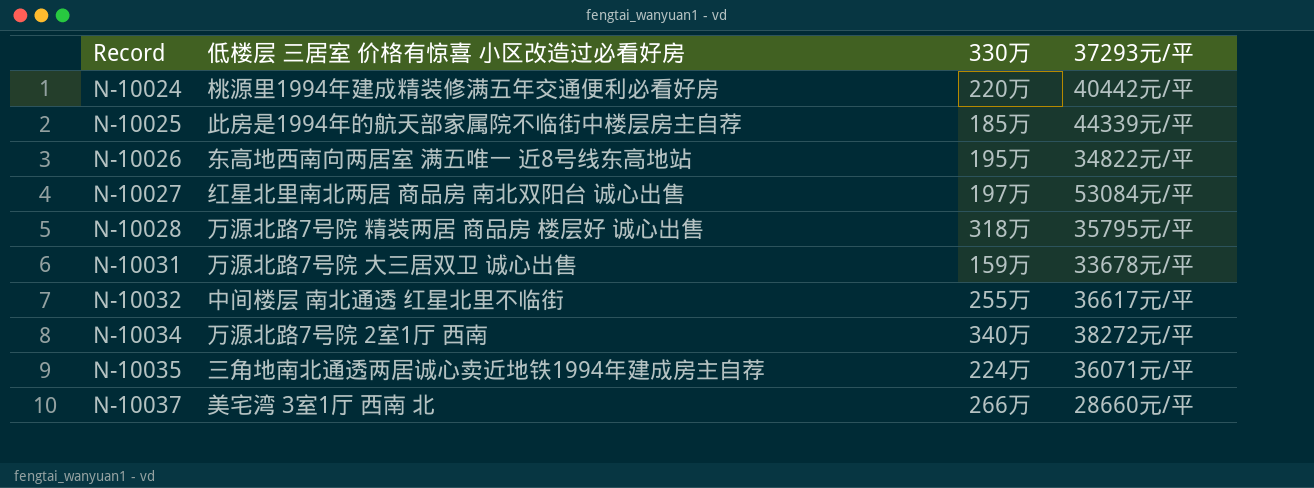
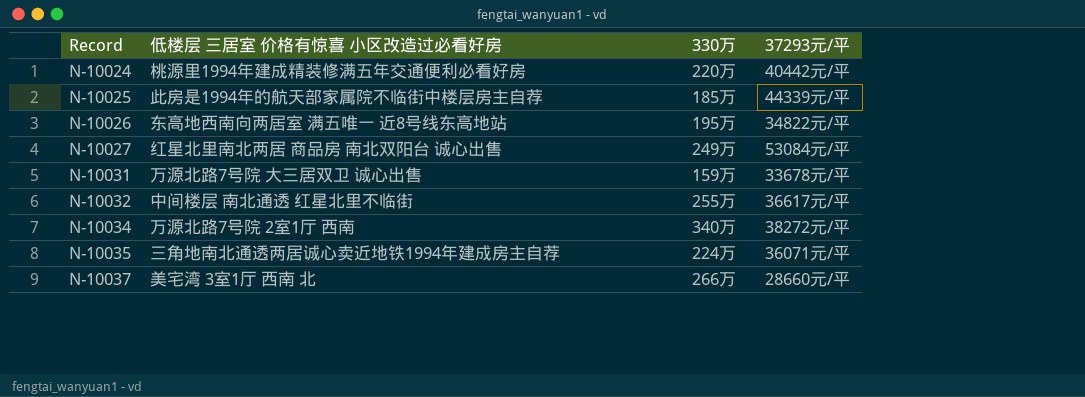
row N-10028: 万源北路7号院 精装两居 商品房 楼层好 诚心出售 | 318万 | 35795元/平 -> none
N-10027 | 330万: 197万 -> 249万

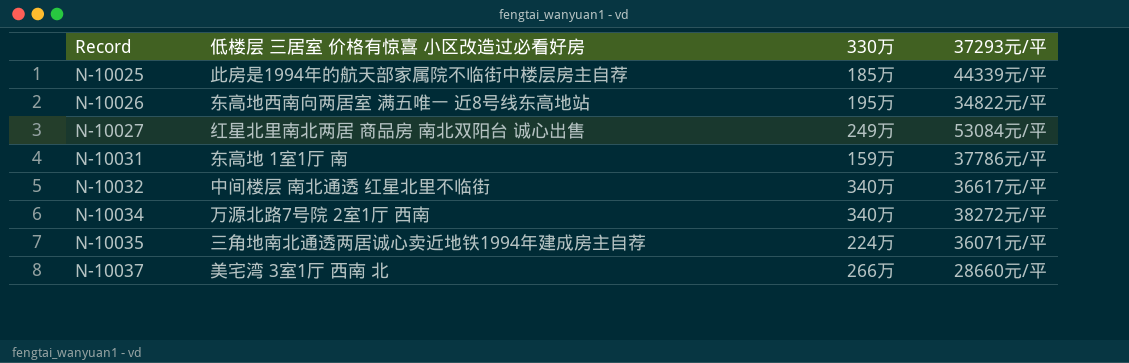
row N-10024: 桃源里1994年建成精装修满五年交通便利必看好房 | 220万 | 40442元/平 -> none
N-10031 | 低楼层 三居室 价格有惊喜 小区改造过必看好房: 万源北路7号院 大三居双卫 诚心出售 -> 东高地 1室1厅 南
N-10031 | 37293元/平: 33678元/平 -> 37786元/平
N-10032 | 330万: 255万 -> 340万

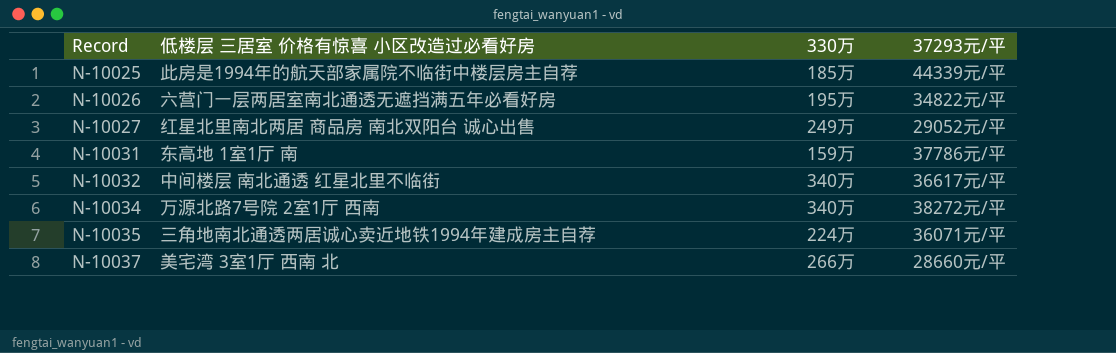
N-10026 | 低楼层 三居室 价格有惊喜 小区改造过必看好房: 东高地西南向两居室 满五唯一 近8号线东高地站 -> 六营门一层两居室南北通透无遮挡满五年必看好房
N-10027 | 37293元/平: 53084元/平 -> 29052元/平

